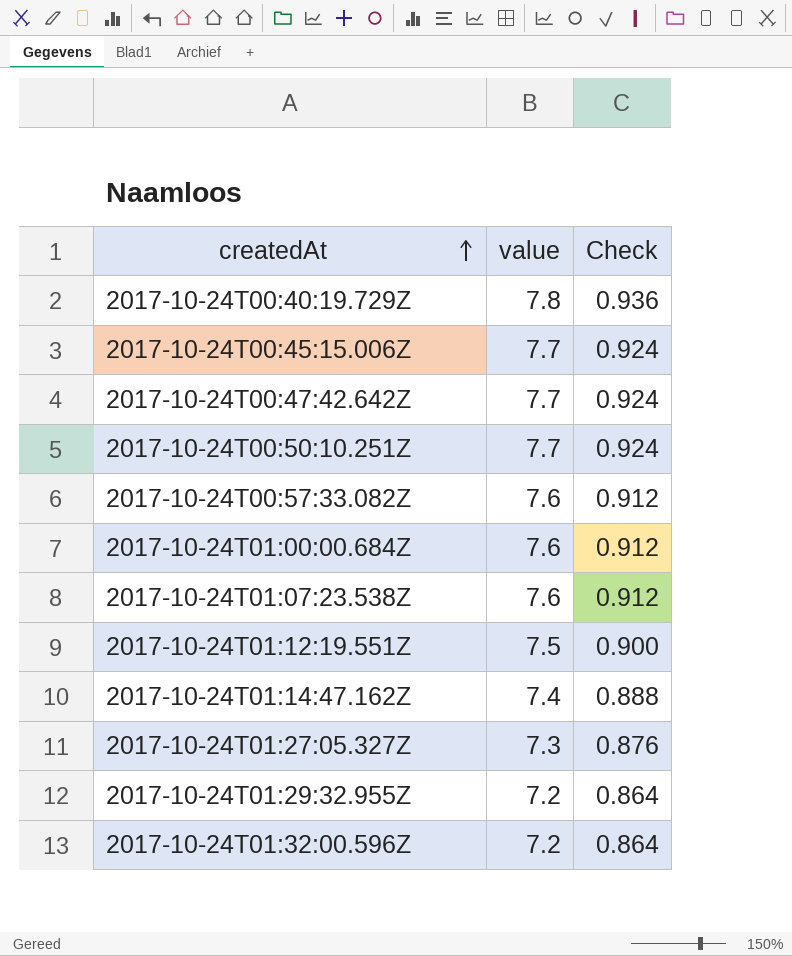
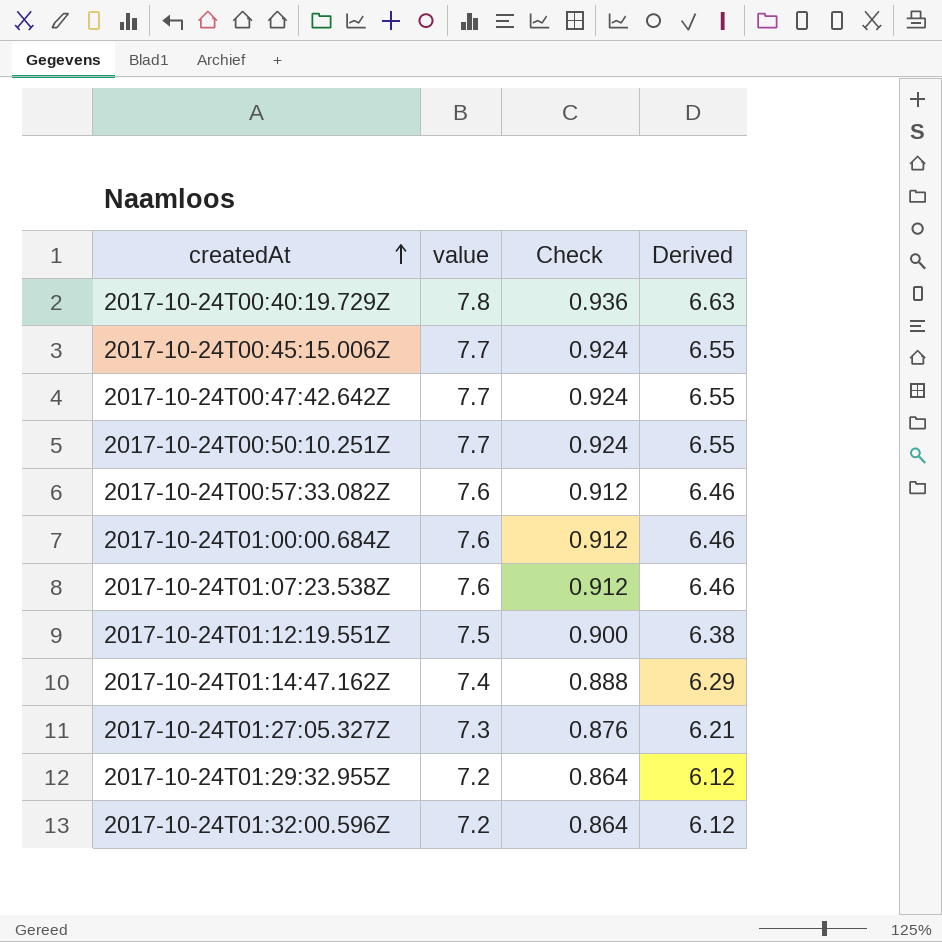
column Derived | formula: none -> [value] * 0.85

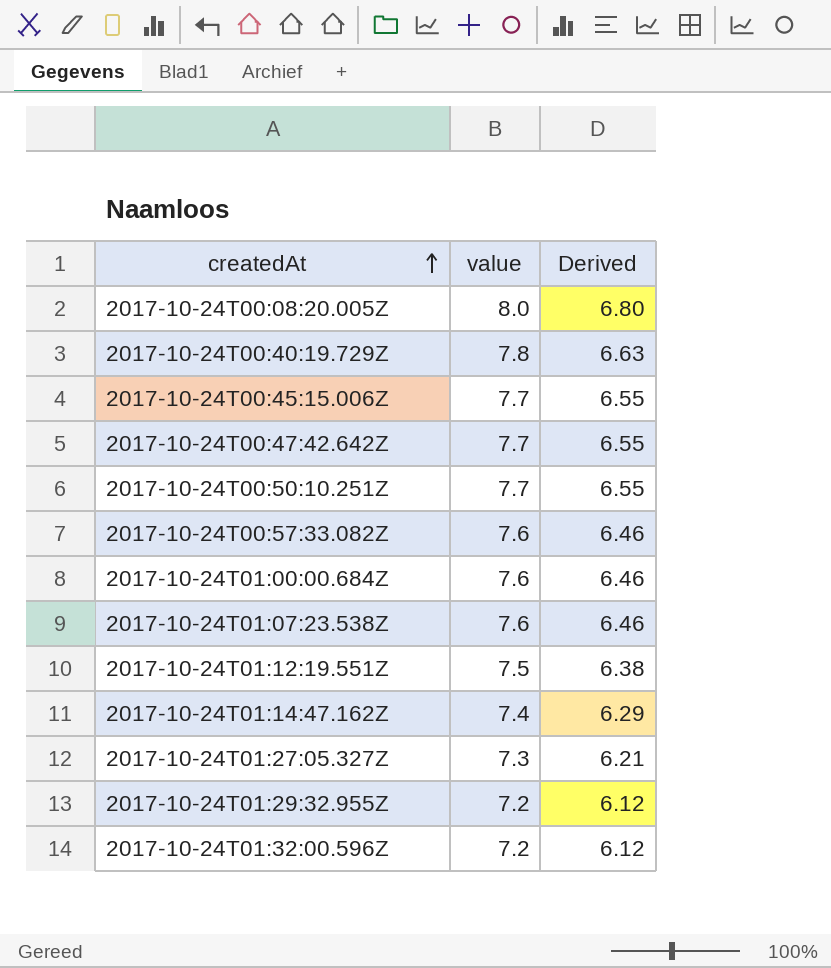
column Check | formula: [value] * 0.12 -> none
row 2017-10-24T00:08:20.005Z: none -> 8.0 | 6.80

